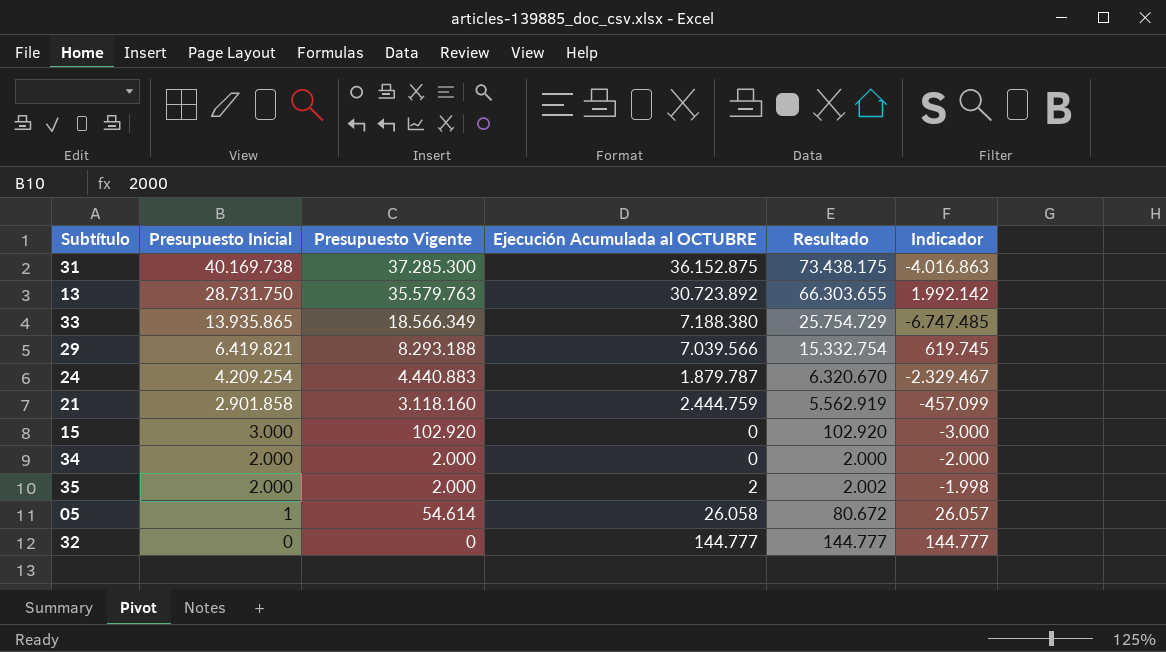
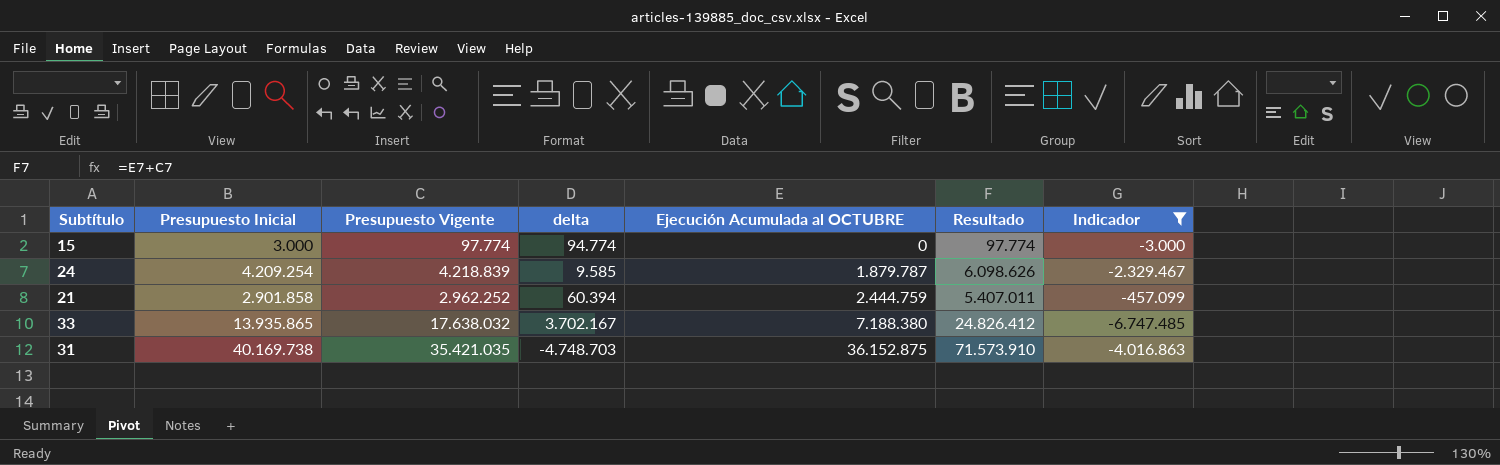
filter: none -> Indicador <= -3.000
row order: Presupuesto Inicial descending -> Ejecución Acumulada al OCTUBRE ascending
column delta | formula: none -> [Presupuesto Vigente] - [Presupuesto Inicial]
15 | Presupuesto Vigente: 102.920 -> 97.774
15 | Resultado: 102.920 -> 97.774
24 | Presupuesto Vigente: 4.440.883 -> 4.218.839
24 | Resultado: 6.320.670 -> 6.098.626
21 | Presupuesto Vigente: 3.118.160 -> 2.962.252
21 | Resultado: 5.562.919 -> 5.407.011
33 | Presupuesto Vigente: 18.566.349 -> 17.638.032
33 | Resultado: 25.754.729 -> 24.826.412
31 | Presupuesto Vigente: 37.285.300 -> 35.421.035
31 | Resultado: 73.438.175 -> 71.573.910

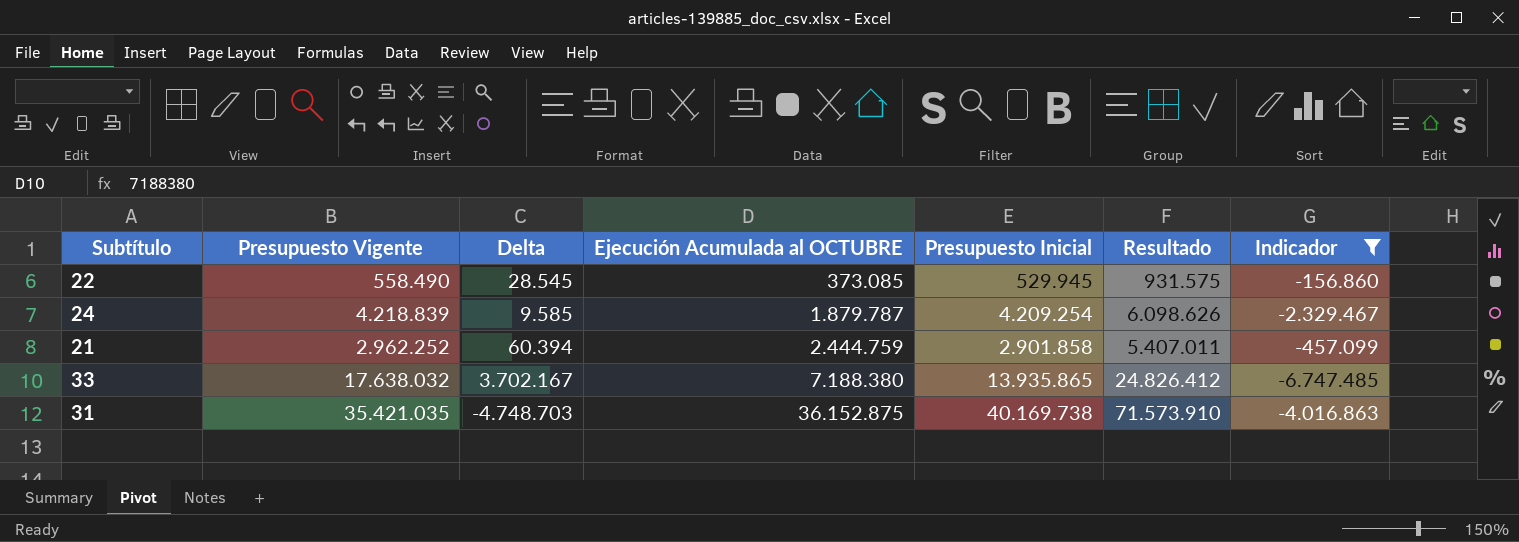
column name: delta -> Delta
column Presupuesto Inicial | position: 2 -> 5
row 15: 3.000 | 97.774 | 94.774 | 0 | 97.774 | -3.000 -> none
row 22: none -> 558.490 | 28.545 | 373.085 | 529.945 | 931.575 | -156.860

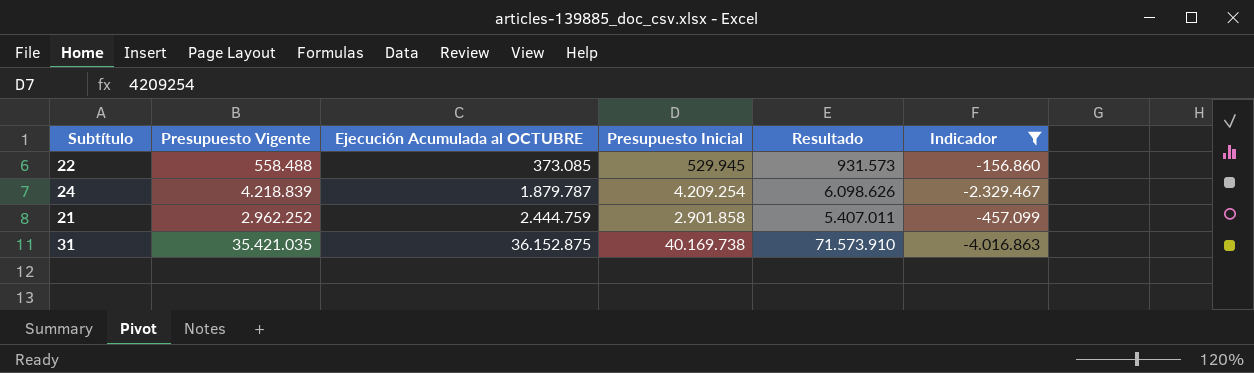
column Delta | formula: [Presupuesto Vigente] - [Presupuesto Inicial] -> none
row 33: 17.638.032 | 3.702.167 | 7.188.380 | 13.935.865 | 24.826.412 | -6.747.485 -> none
22 | Presupuesto Vigente: 558.490 -> 558.488
22 | Resultado: 931.575 -> 931.573

